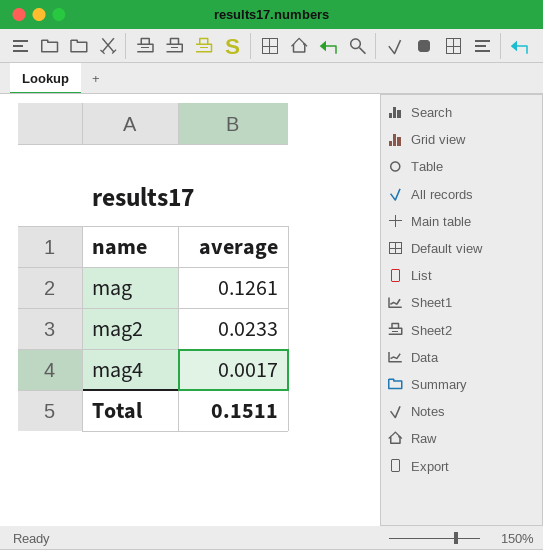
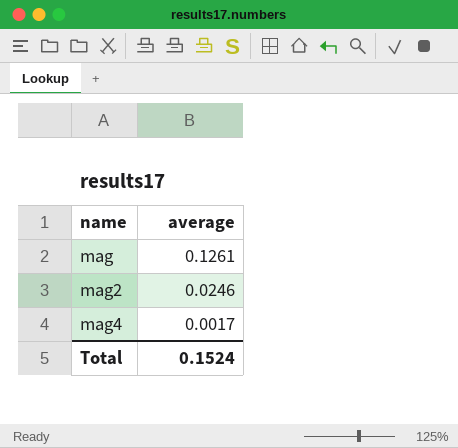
mag2 | average: 0.0233 -> 0.0246
Total | average: 0.1511 -> 0.1524

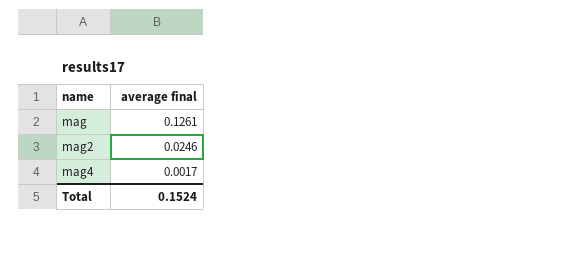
column name: average -> average final

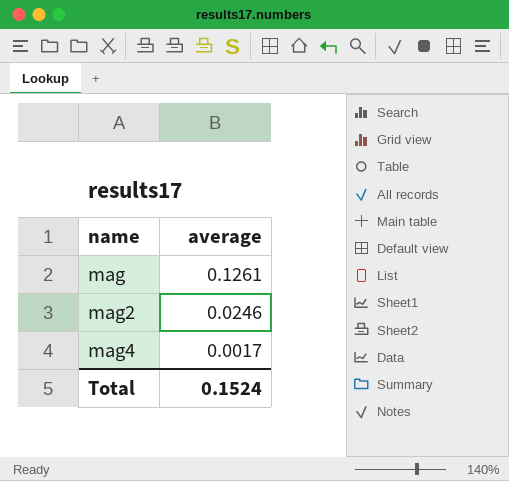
column name: average final -> average

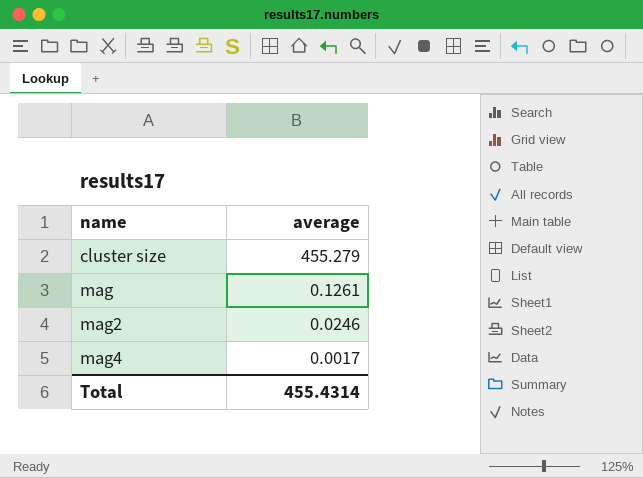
row cluster size: none -> 455.279
Total | average: 0.1524 -> 455.4314

